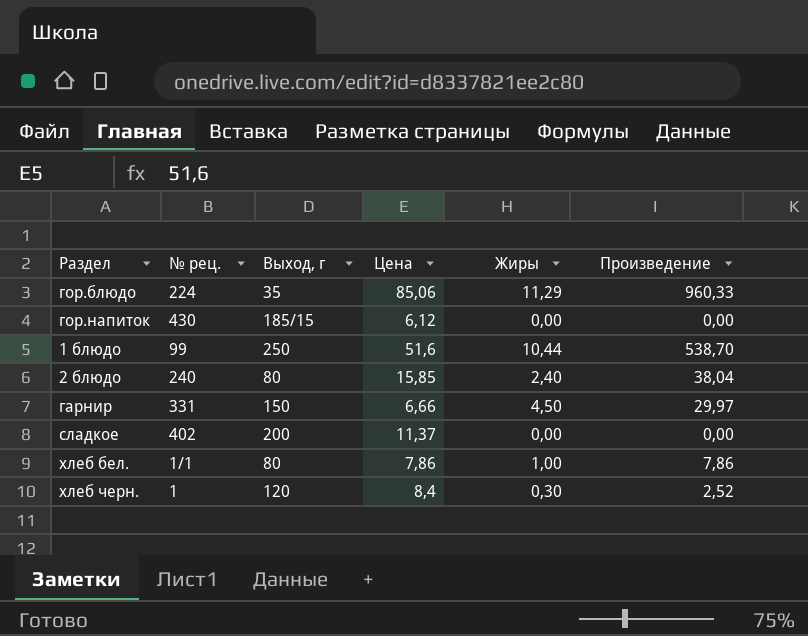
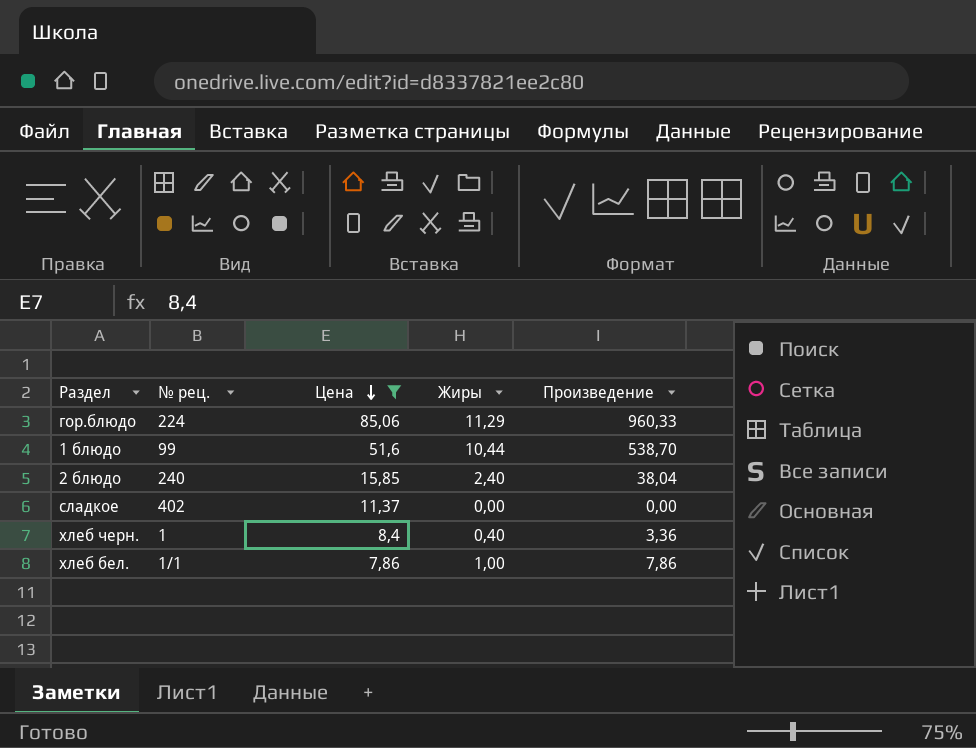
filter: none -> Цена >= 7,86
row order: none -> Цена descending
column Выход, г | position: 3 -> none
хлеб черн. | Жиры: 0,30 -> 0,40
хлеб черн. | Произведение: 2,52 -> 3,36

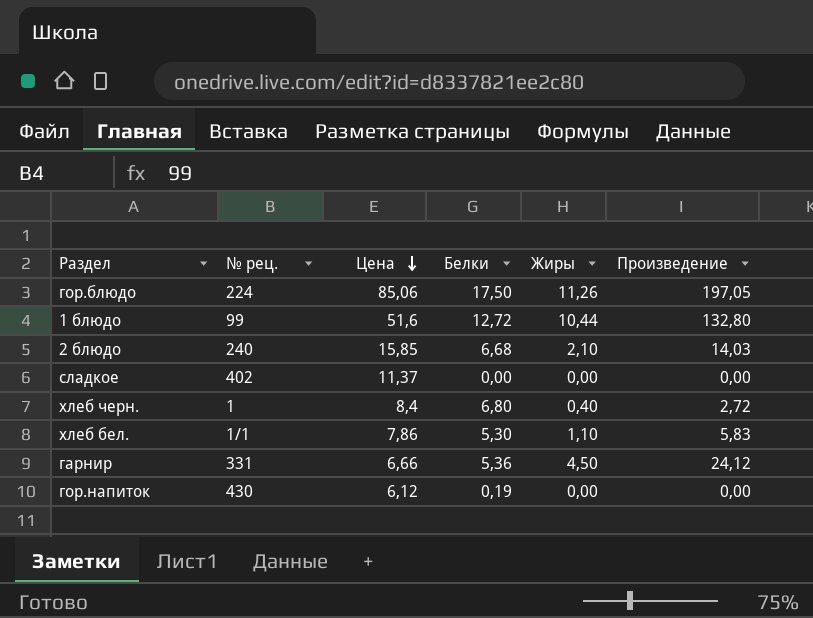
filter: Цена >= 7,86 -> none
column Белки | position: none -> 4
column Произведение | formula: [Цена] * [Жиры] -> [Белки] * [Жиры]
гор.блюдо | Жиры: 11,29 -> 11,26
2 блюдо | Жиры: 2,40 -> 2,10
хлеб бел. | Жиры: 1,00 -> 1,10

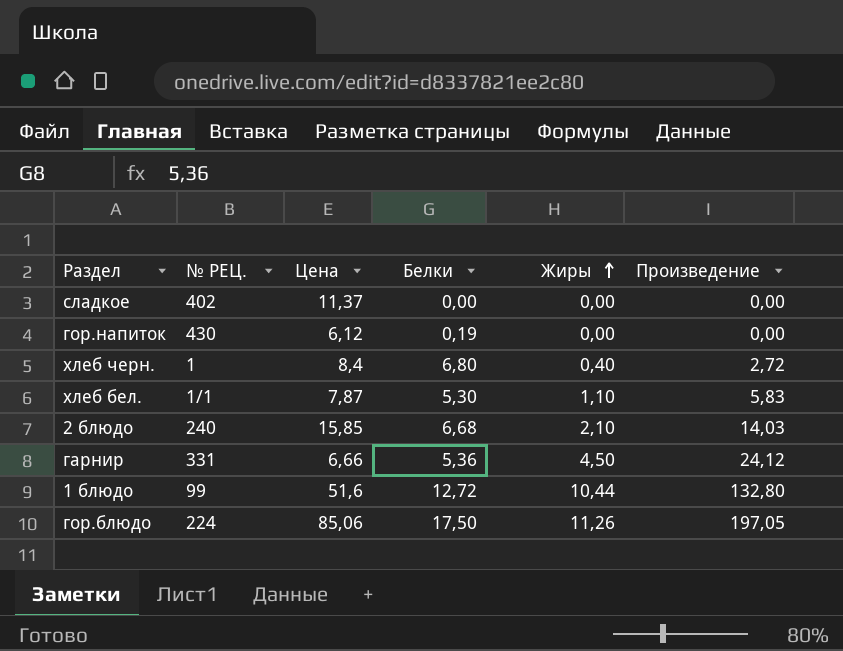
row order: Цена descending -> Жиры ascending
column name: № рец. -> № РЕЦ.
хлеб бел. | Цена: 7,86 -> 7,87

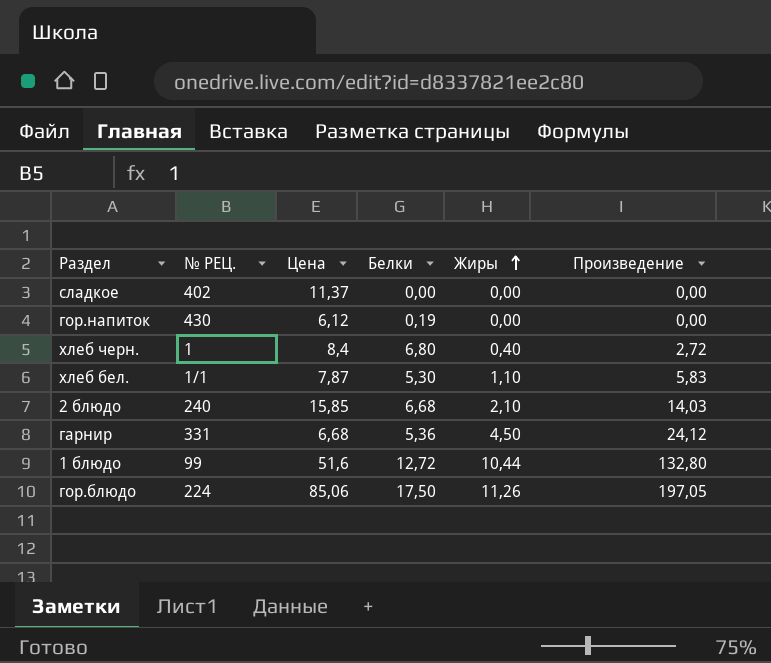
гарнир | Цена: 6,66 -> 6,68

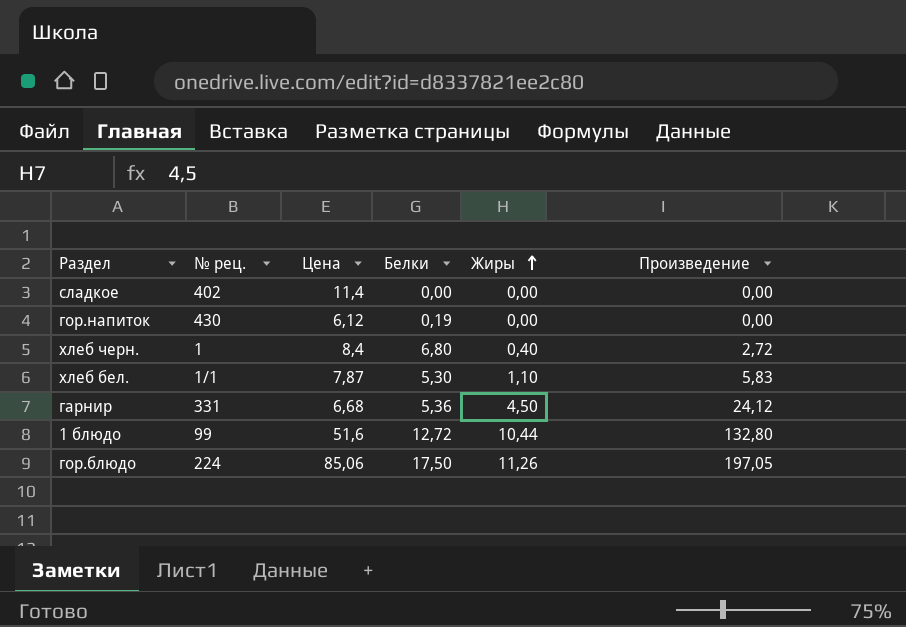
column name: № РЕЦ. -> № рец.
row 2 блюдо: 240 | 15,85 | 6,68 | 2,10 | 14,03 -> none
сладкое | Цена: 11,37 -> 11,4

